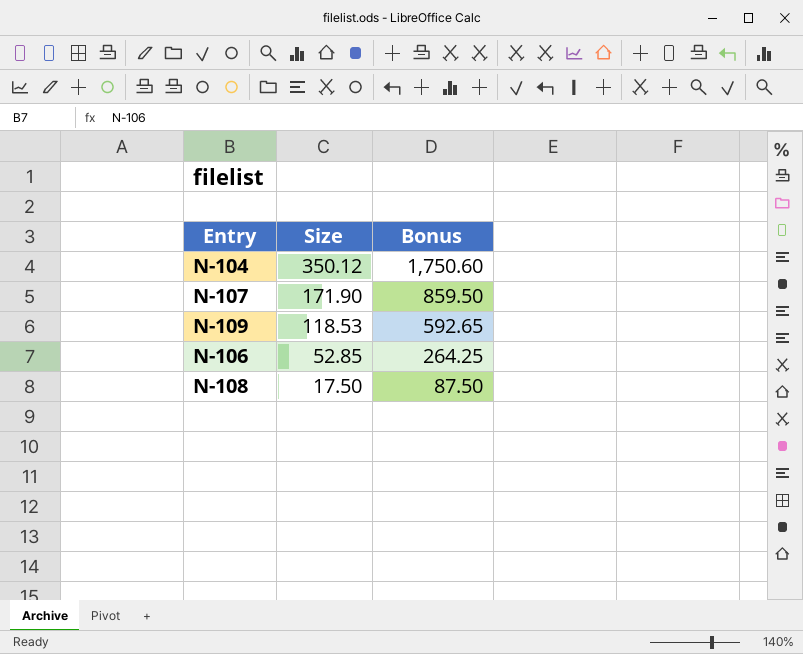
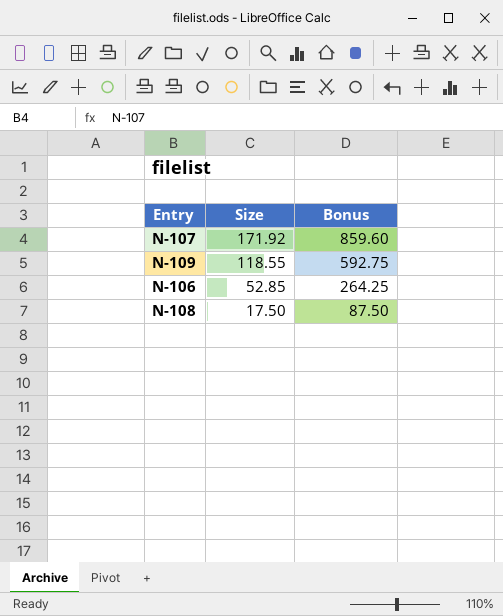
row N-104: 350.12 | 1,750.60 -> none
N-107 | Size: 171.90 -> 171.92
N-107 | Bonus: 859.50 -> 859.60
N-109 | Size: 118.53 -> 118.55
N-109 | Bonus: 592.65 -> 592.75

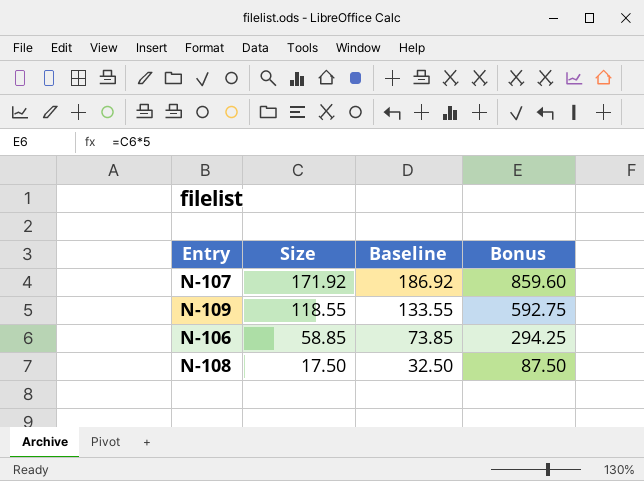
column Baseline | formula: none -> [Size] + 15
N-106 | Size: 52.85 -> 58.85
N-106 | Bonus: 264.25 -> 294.25

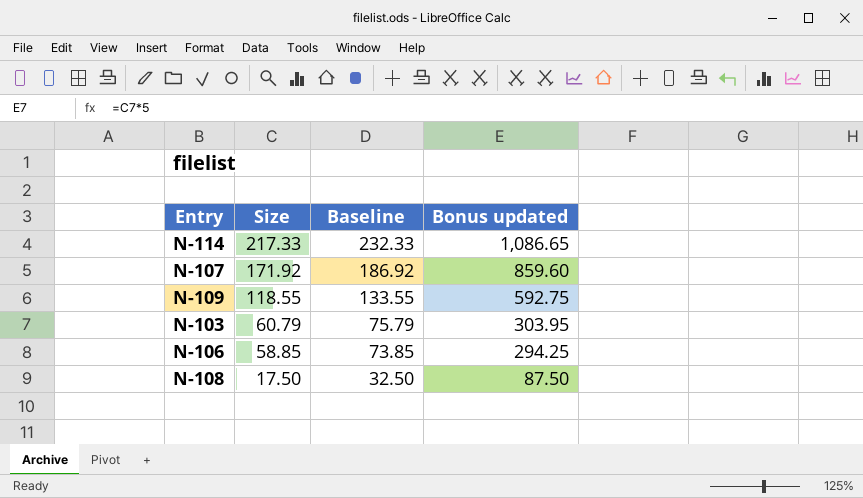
column name: Bonus -> Bonus updated
row N-114: none -> 217.33 | 232.33 | 1,086.65
row N-103: none -> 60.79 | 75.79 | 303.95

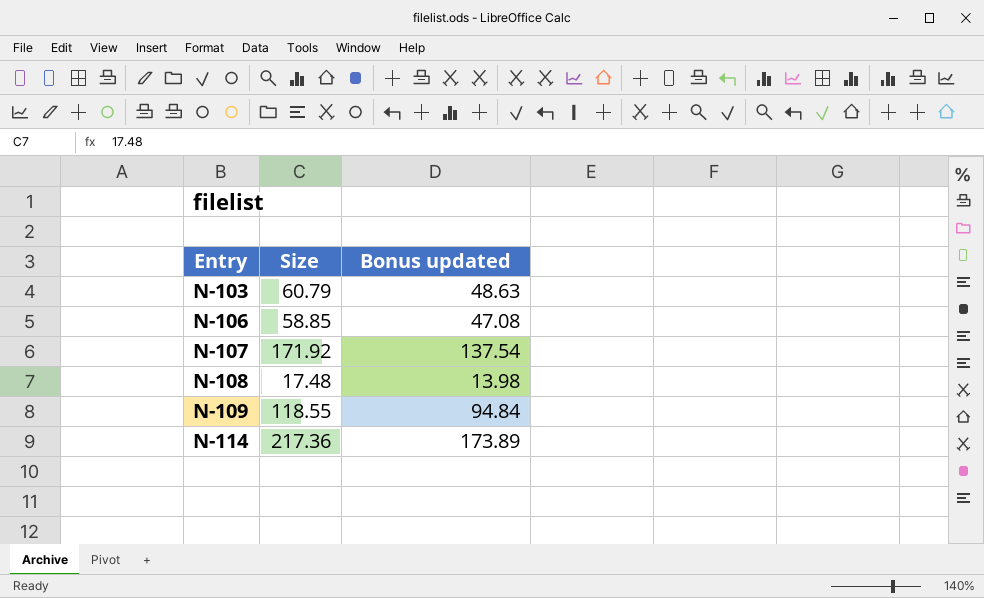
row order: Size descending -> Entry ascending
column Baseline | formula: [Size] + 15 -> none
column Bonus updated | formula: [Size] * 5 -> [Size] * 0.8
N-108 | Size: 17.50 -> 17.48
N-114 | Size: 217.33 -> 217.36

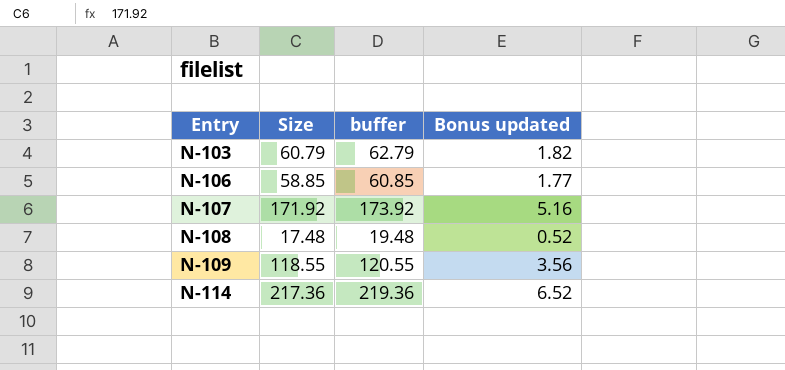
column buffer | formula: none -> [Size] + 2
column Bonus updated | formula: [Size] * 0.8 -> [Size] * 0.03

